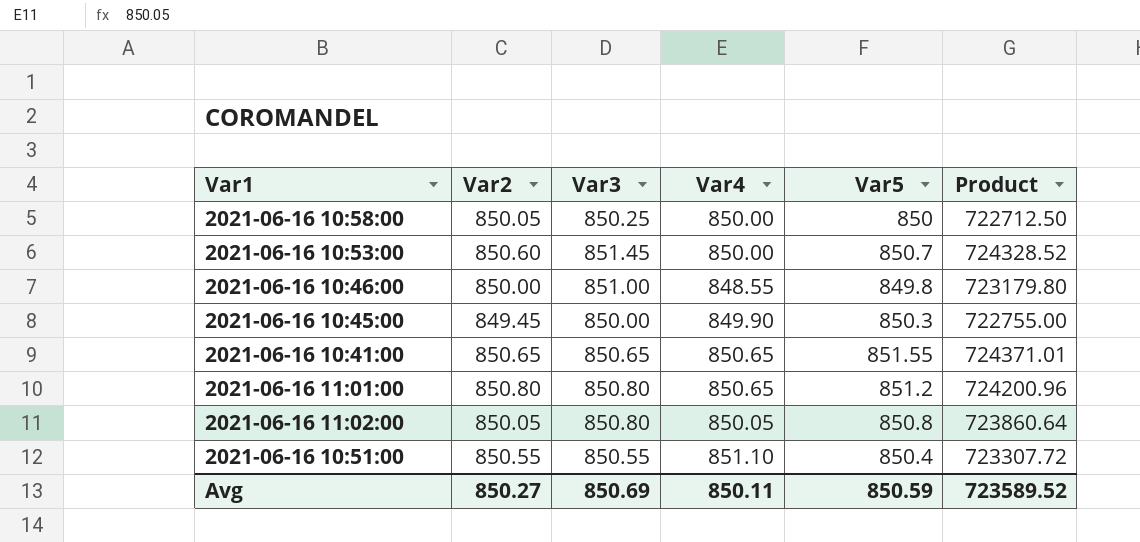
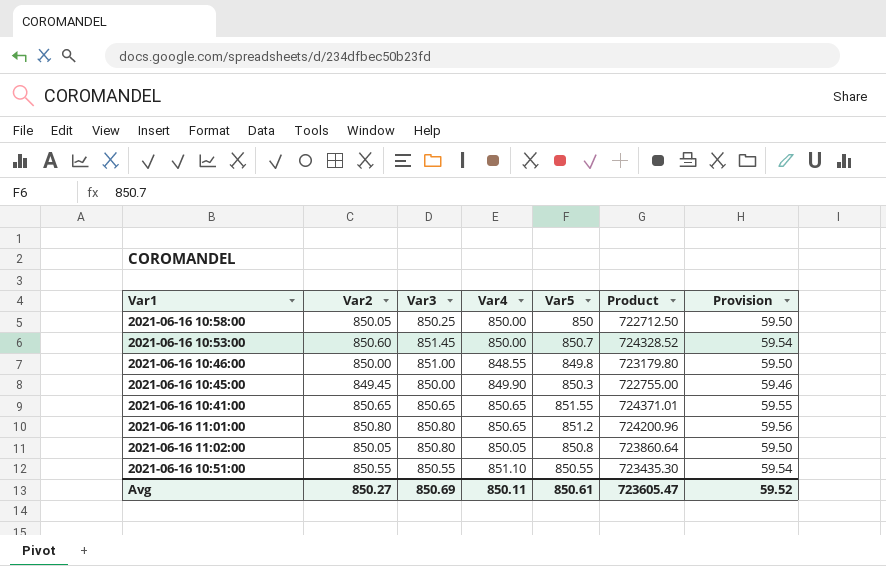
column Provision | formula: none -> [Var2] * 0.07
2021-06-16 10:51:00 | Var5: 850.4 -> 850.55
2021-06-16 10:51:00 | Product: 723307.72 -> 723435.30
Avg | Var5: 850.59 -> 850.61
Avg | Product: 723589.52 -> 723605.47

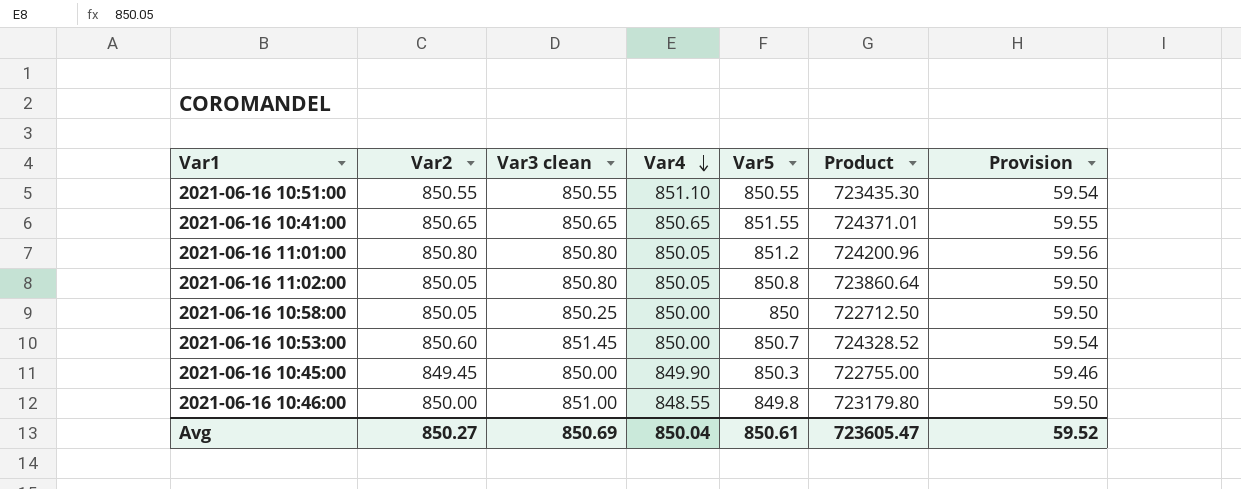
row order: none -> Var4 descending
column name: Var3 -> Var3 clean
2021-06-16 11:01:00 | Var4: 850.65 -> 850.05
Avg | Var4: 850.11 -> 850.04

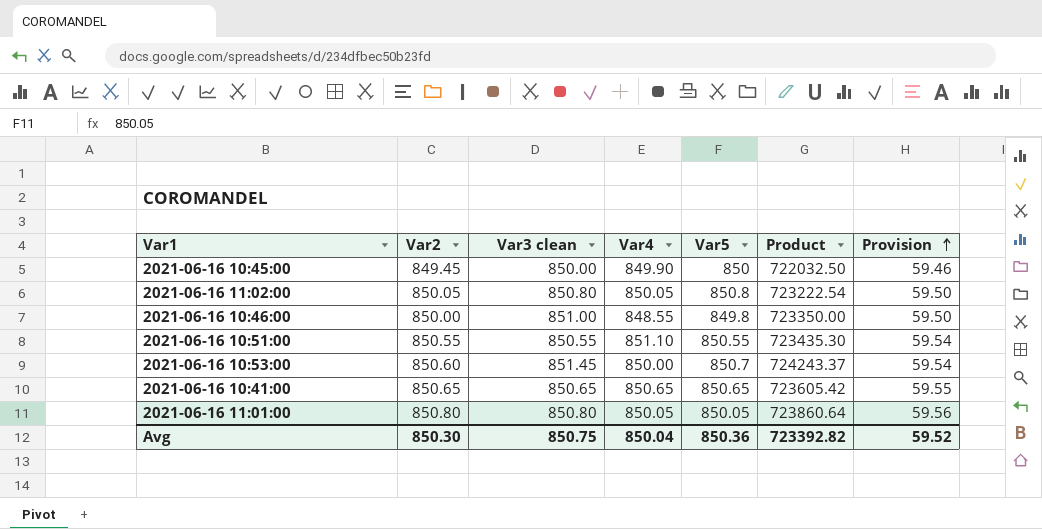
row order: Var4 descending -> Provision ascending
column Product | formula: [Var3 clean] * [Var5] -> [Var2] * [Var3 clean]
row 2021-06-16 10:58:00: 850.05 | 850.25 | 850.00 | 850 | 722712.50 | 59.50 -> none
2021-06-16 10:45:00 | Var5: 850.3 -> 850
2021-06-16 10:41:00 | Var5: 851.55 -> 850.65
2021-06-16 11:01:00 | Var5: 851.2 -> 850.05
Avg | Var2: 850.27 -> 850.30
Avg | Var3 clean: 850.69 -> 850.75
Avg | Var5: 850.61 -> 850.36
Avg | Product: 723605.47 -> 723392.82

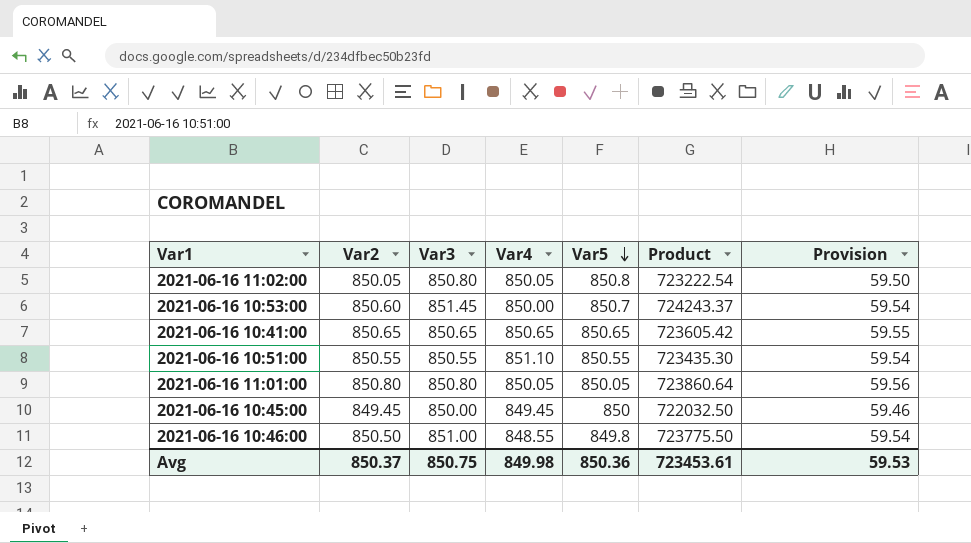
row order: Provision ascending -> Var5 descending
column name: Var3 clean -> Var3
2021-06-16 10:45:00 | Var4: 849.90 -> 849.45
2021-06-16 10:46:00 | Var2: 850.00 -> 850.50
2021-06-16 10:46:00 | Product: 723350.00 -> 723775.50
2021-06-16 10:46:00 | Provision: 59.50 -> 59.54
Avg | Var2: 850.30 -> 850.37
Avg | Var4: 850.04 -> 849.98
Avg | Product: 723392.82 -> 723453.61
Avg | Provision: 59.52 -> 59.53

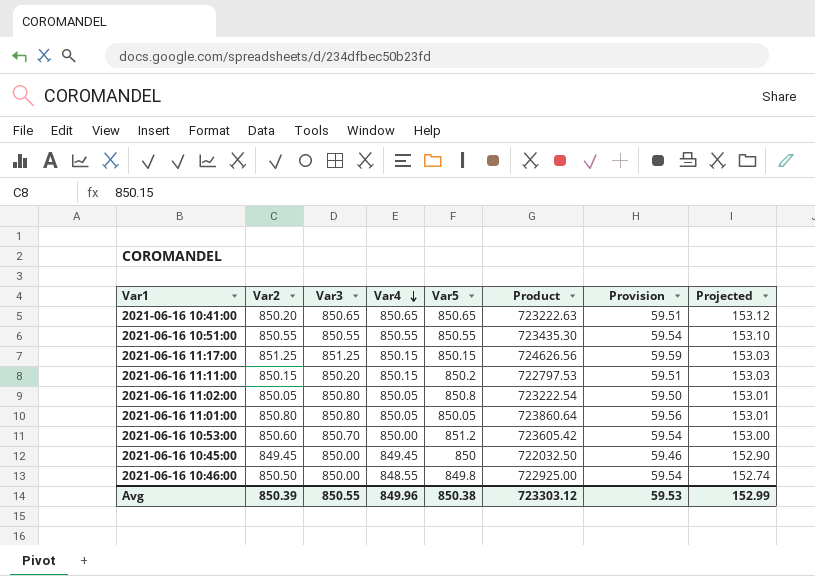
row order: Var5 descending -> Var4 descending
column Projected | formula: none -> [Var4] * 0.18
2021-06-16 10:41:00 | Var2: 850.65 -> 850.20
2021-06-16 10:41:00 | Product: 723605.42 -> 723222.63
2021-06-16 10:41:00 | Provision: 59.55 -> 59.51
2021-06-16 10:51:00 | Var4: 851.10 -> 850.55
row 2021-06-16 11:17:00: none -> 851.25 | 851.25 | 850.15 | 850.15 | 724626.56 | 59.59 | 153.03
row 2021-06-16 11:11:00: none -> 850.15 | 850.20 | 850.15 | 850.2 | 722797.53 | 59.51 | 153.03
2021-06-16 10:53:00 | Var3: 851.45 -> 850.70
2021-06-16 10:53:00 | Var5: 850.7 -> 851.2
2021-06-16 10:53:00 | Product: 724243.37 -> 723605.42
2021-06-16 10:46:00 | Var3: 851.00 -> 850.00
2021-06-16 10:46:00 | Product: 723775.50 -> 722925.00
Avg | Var2: 850.37 -> 850.39
Avg | Var3: 850.75 -> 850.55
Avg | Var4: 849.98 -> 849.96
Avg | Var5: 850.36 -> 850.38
Avg | Product: 723453.61 -> 723303.12

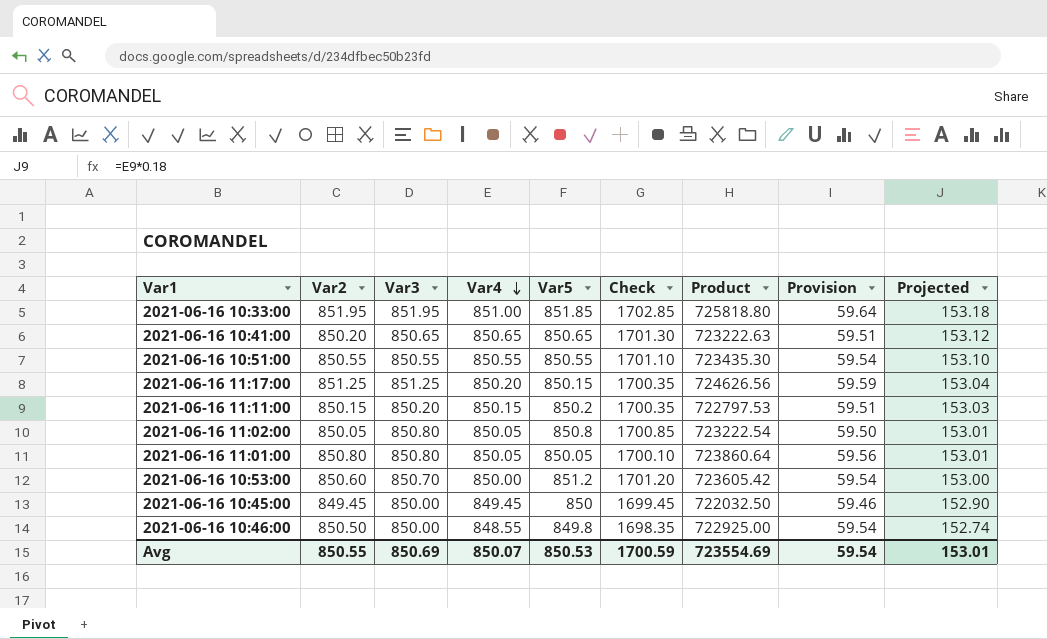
column Check | formula: none -> [Var4] + [Var5]
row 2021-06-16 10:33:00: none -> 851.95 | 851.95 | 851.00 | 851.85 | 1702.85 | 725818.80 | 59.64 | 153.18
2021-06-16 11:17:00 | Var4: 850.15 -> 850.20
2021-06-16 11:17:00 | Projected: 153.03 -> 153.04
Avg | Var2: 850.39 -> 850.55
Avg | Var3: 850.55 -> 850.69
Avg | Var4: 849.96 -> 850.07
Avg | Var5: 850.38 -> 850.53
Avg | Product: 723303.12 -> 723554.69
Avg | Provision: 59.53 -> 59.54
Avg | Projected: 152.99 -> 153.01

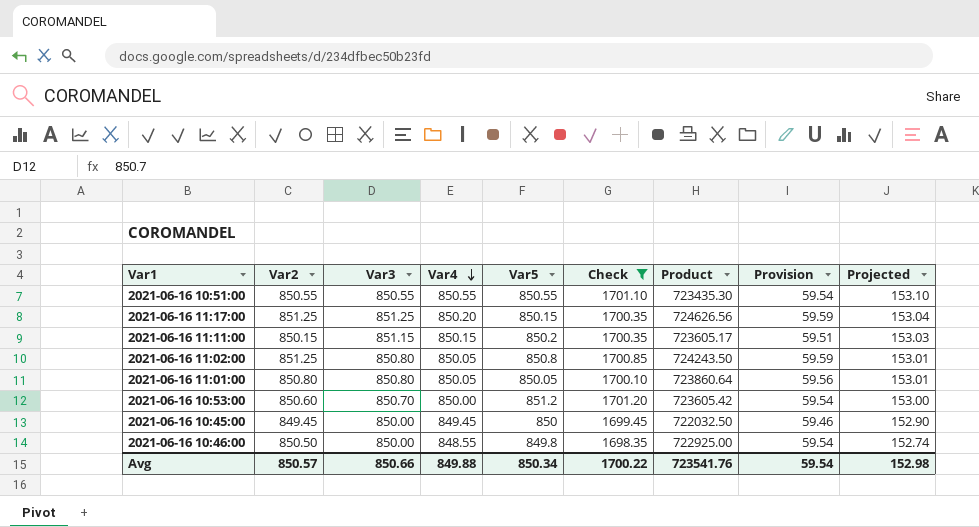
filter: none -> Check <= 1701.20
2021-06-16 11:11:00 | Var3: 850.20 -> 851.15
2021-06-16 11:11:00 | Product: 722797.53 -> 723605.17
2021-06-16 11:02:00 | Var2: 850.05 -> 851.25
2021-06-16 11:02:00 | Product: 723222.54 -> 724243.50
2021-06-16 11:02:00 | Provision: 59.50 -> 59.59
Avg | Var2: 850.55 -> 850.57
Avg | Var3: 850.69 -> 850.66
Avg | Var4: 850.07 -> 849.88
Avg | Var5: 850.53 -> 850.34
Avg | Check: 1700.59 -> 1700.22
Avg | Product: 723554.69 -> 723541.76
Avg | Projected: 153.01 -> 152.98

